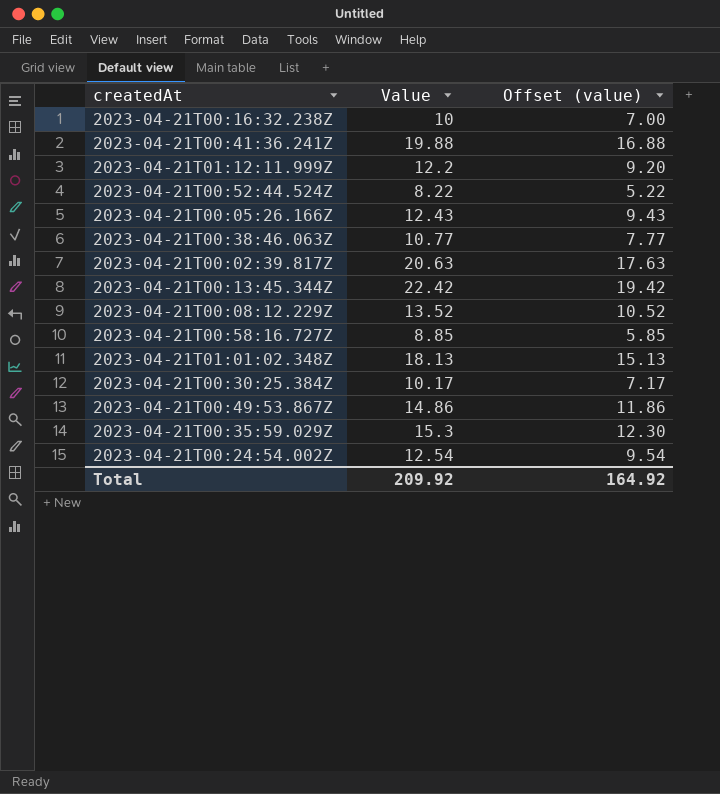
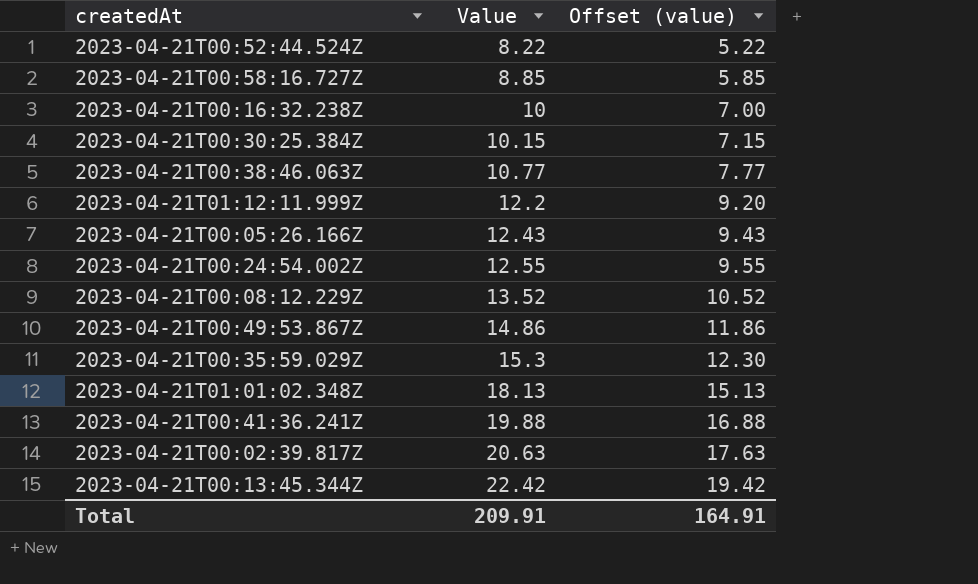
row order: none -> Value ascending
2023-04-21T00:30:25.384Z | Value: 10.17 -> 10.15
2023-04-21T00:30:25.384Z | Offset (value): 7.17 -> 7.15
2023-04-21T00:24:54.002Z | Value: 12.54 -> 12.55
2023-04-21T00:24:54.002Z | Offset (value): 9.54 -> 9.55
Total | Value: 209.92 -> 209.91
Total | Offset (value): 164.92 -> 164.91

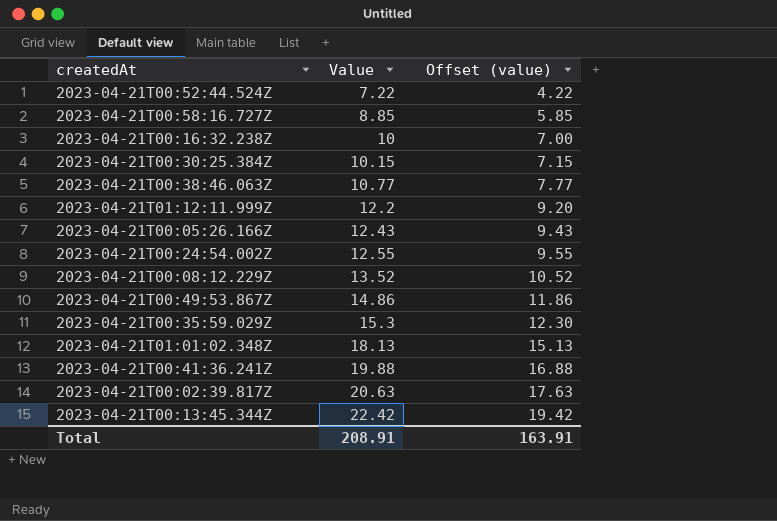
2023-04-21T00:52:44.524Z | Value: 8.22 -> 7.22
2023-04-21T00:52:44.524Z | Offset (value): 5.22 -> 4.22
Total | Value: 209.91 -> 208.91
Total | Offset (value): 164.91 -> 163.91

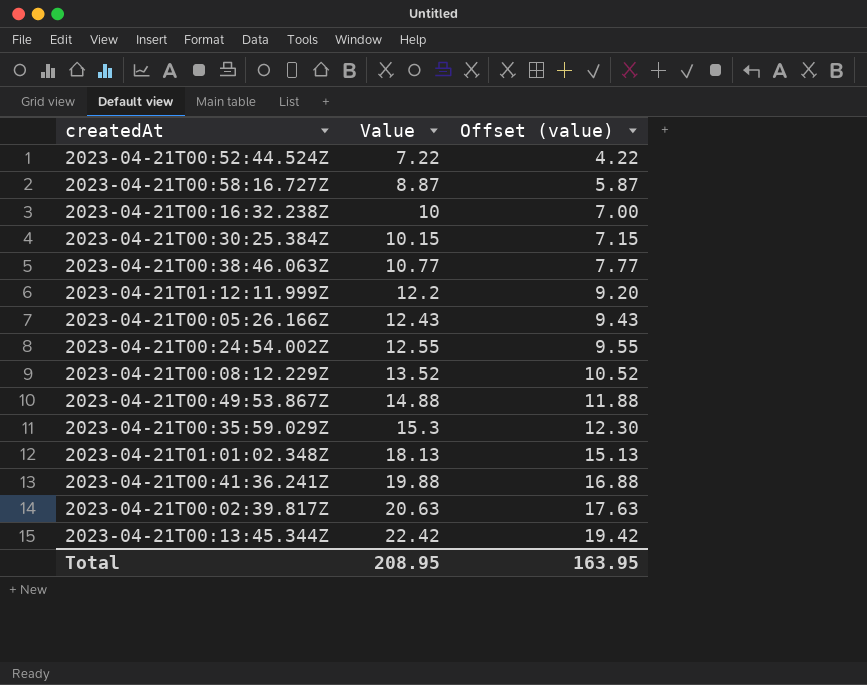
2023-04-21T00:58:16.727Z | Value: 8.85 -> 8.87
2023-04-21T00:58:16.727Z | Offset (value): 5.85 -> 5.87
2023-04-21T00:49:53.867Z | Value: 14.86 -> 14.88
2023-04-21T00:49:53.867Z | Offset (value): 11.86 -> 11.88
Total | Value: 208.91 -> 208.95
Total | Offset (value): 163.91 -> 163.95

